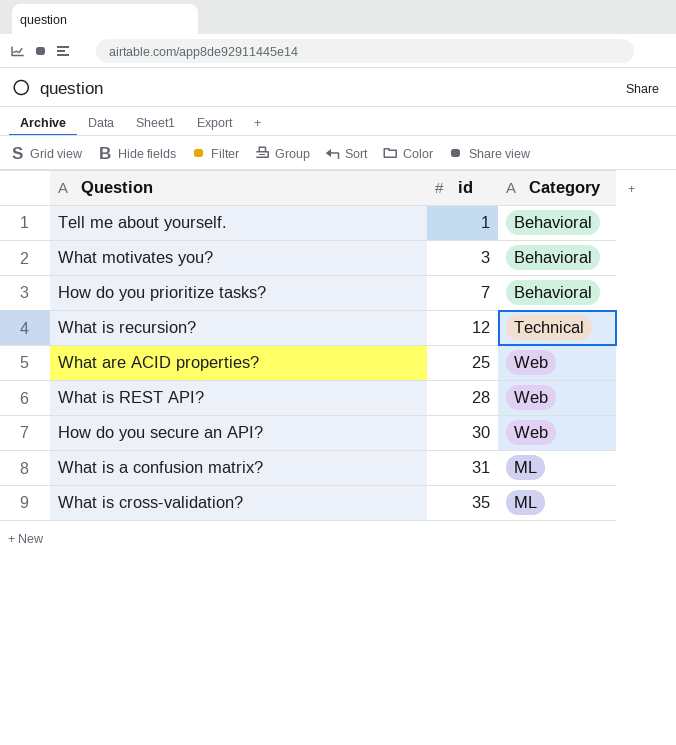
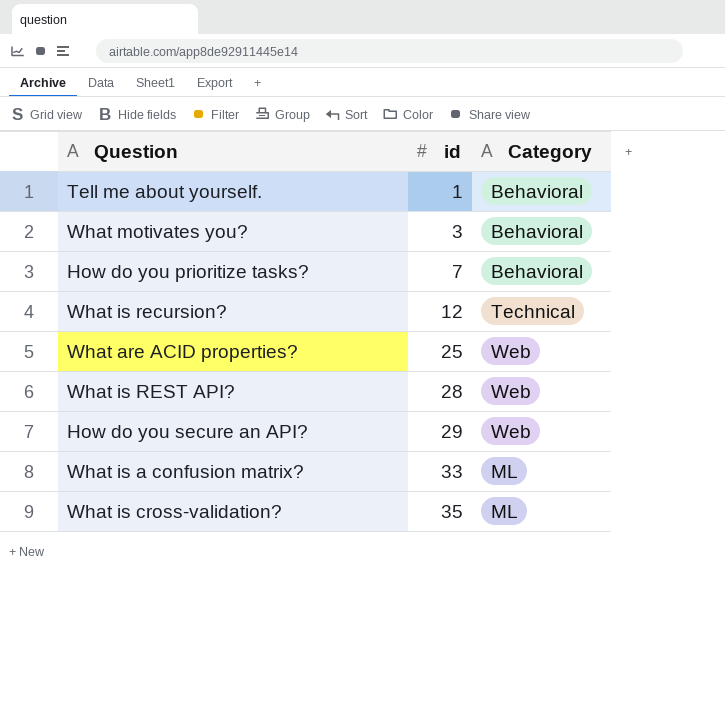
How do you secure an API? | id: 30 -> 29
What is a confusion matrix? | id: 31 -> 33

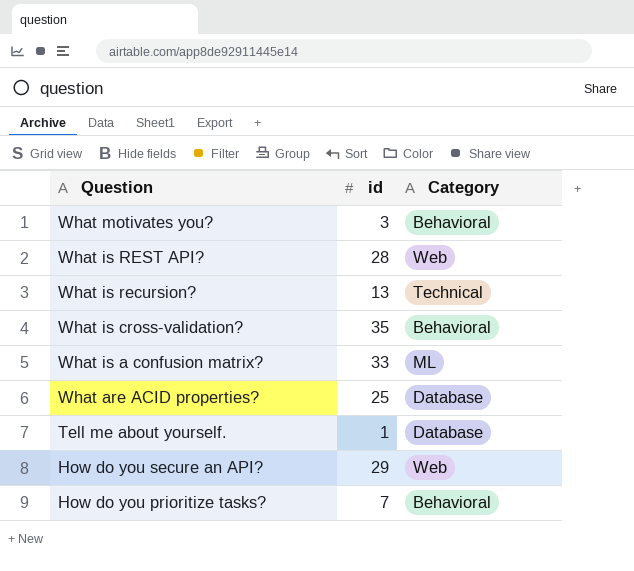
row order: id ascending -> Question descending
What is recursion? | id: 12 -> 13
What is cross-validation? | Category: ML -> Behavioral
What are ACID properties? | Category: Web -> Database
Tell me about yourself. | Category: Behavioral -> Database

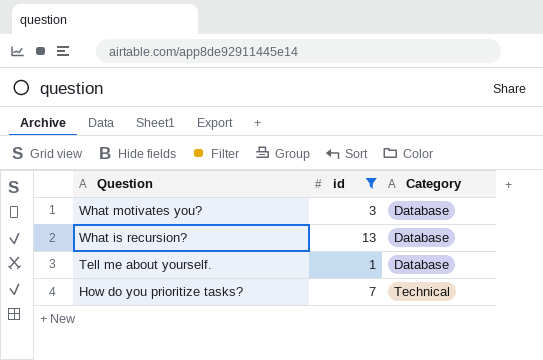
filter: none -> id <= 13
What motivates you? | Category: Behavioral -> Database
What is recursion? | Category: Technical -> Database
How do you prioritize tasks? | Category: Behavioral -> Technical

